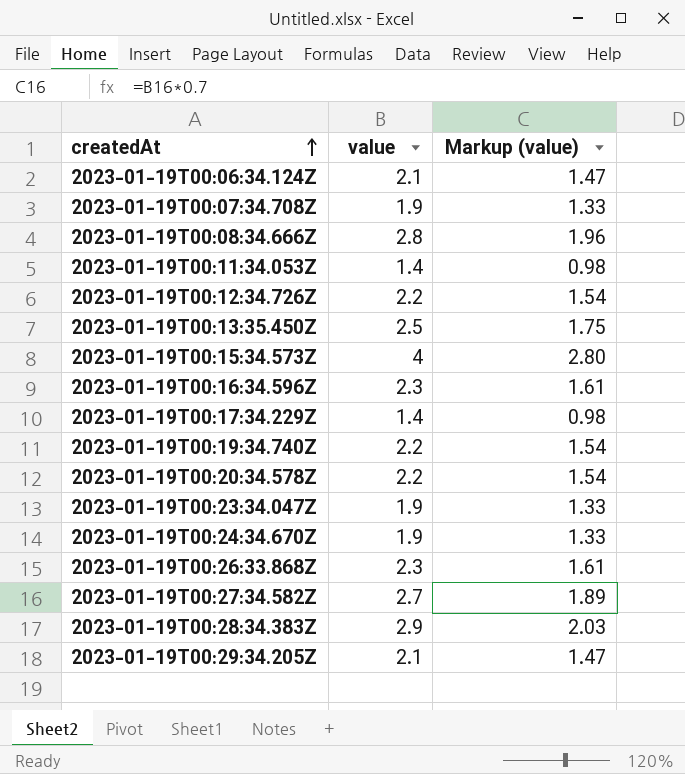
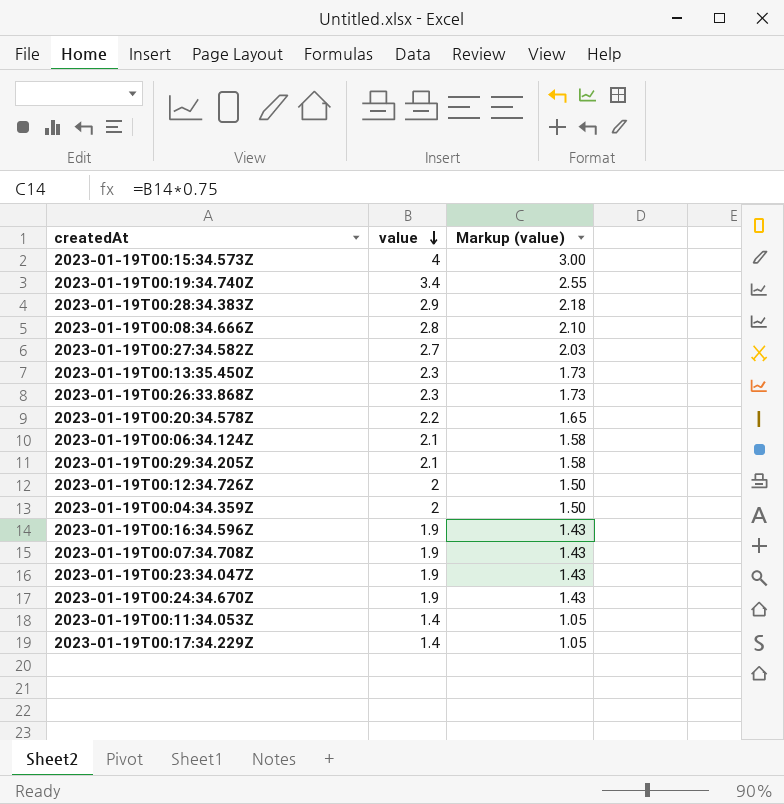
row order: createdAt ascending -> value descending
column Markup (value) | formula: [value] * 0.7 -> [value] * 0.75
2023-01-19T00:19:34.740Z | value: 2.2 -> 3.4
2023-01-19T00:13:35.450Z | value: 2.5 -> 2.3
2023-01-19T00:12:34.726Z | value: 2.2 -> 2
row 2023-01-19T00:04:34.359Z: none -> 2 | 1.50
2023-01-19T00:16:34.596Z | value: 2.3 -> 1.9

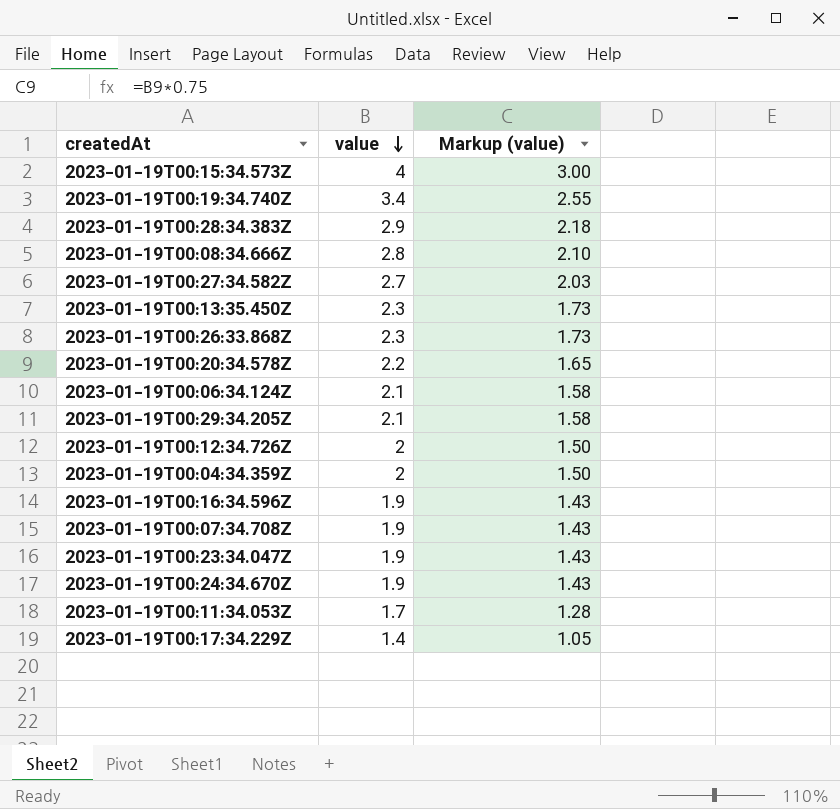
2023-01-19T00:11:34.053Z | value: 1.4 -> 1.7
2023-01-19T00:11:34.053Z | Markup (value): 1.05 -> 1.28

